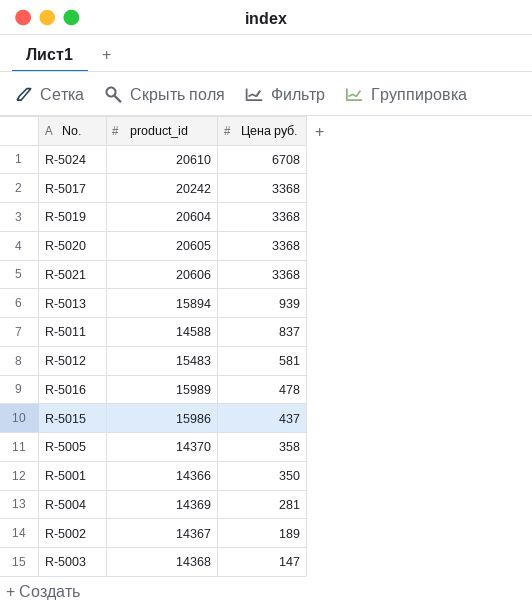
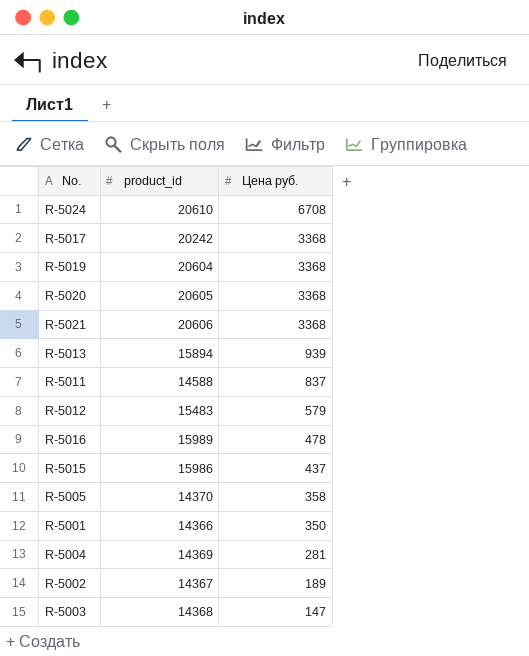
R-5012 | Цена руб.: 581 -> 579

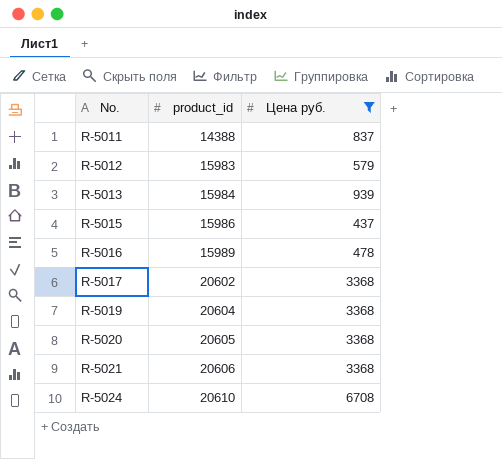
filter: none -> Цена руб. >= 437
row order: Цена руб. descending -> No. ascending
R-5011 | product_id: 14588 -> 14388
R-5012 | product_id: 15483 -> 15983
R-5013 | product_id: 15894 -> 15984
R-5017 | product_id: 20242 -> 20602

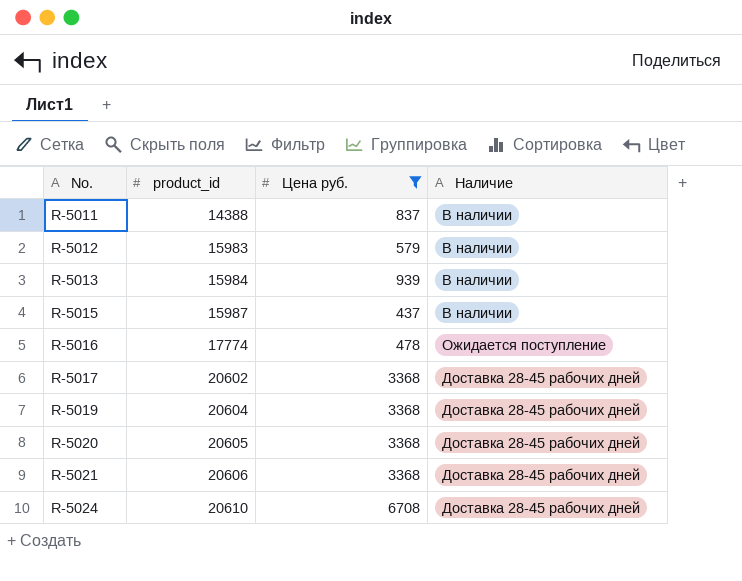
column Наличие | position: none -> 4
R-5015 | product_id: 15986 -> 15987
R-5016 | product_id: 15989 -> 17774

